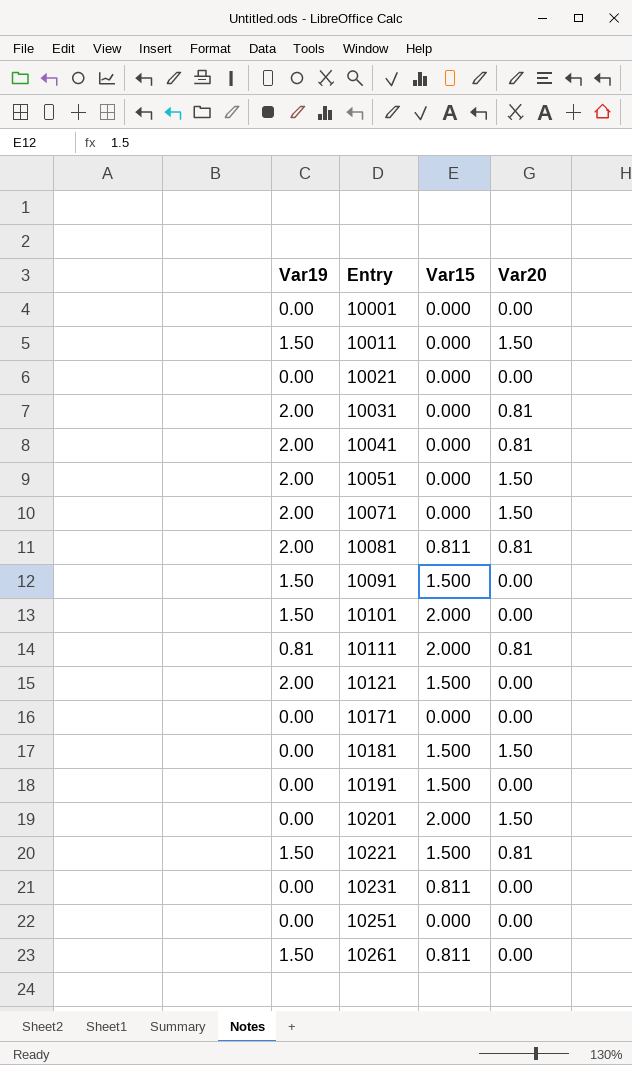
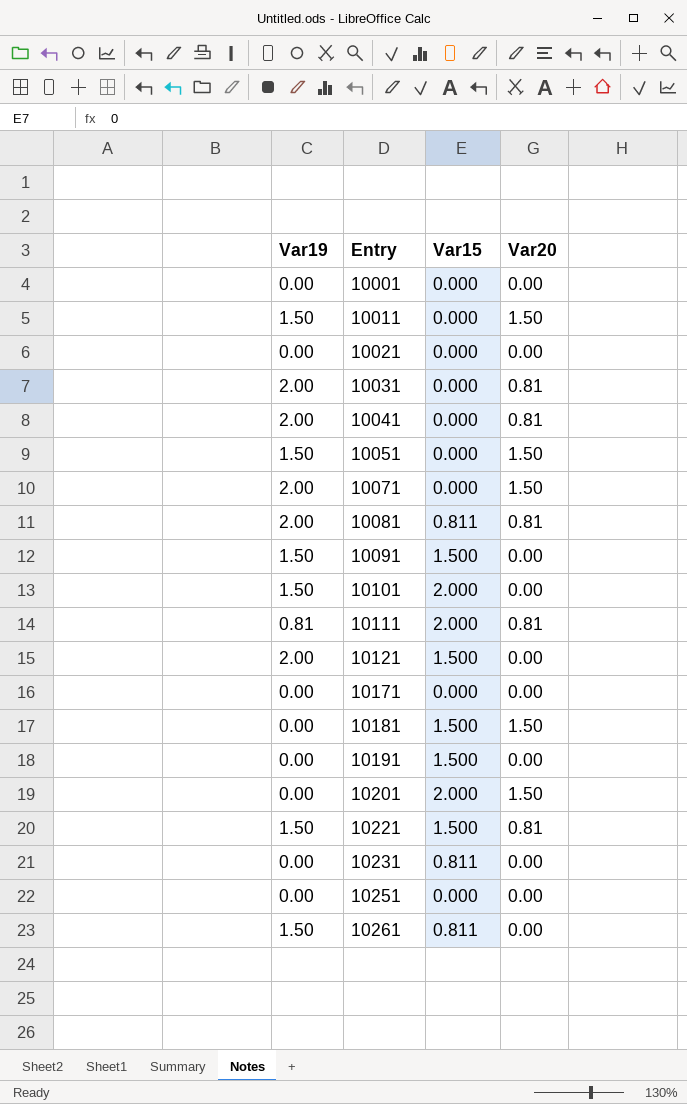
10051 | Var19: 2.00 -> 1.50

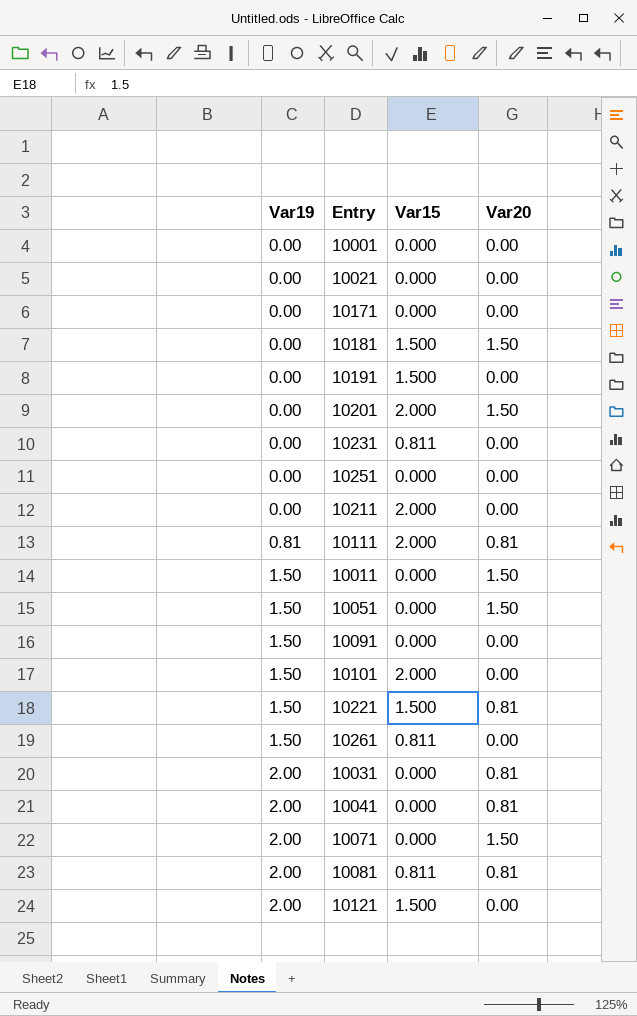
row order: Entry ascending -> Var19 ascending
row 10211: none -> 0.00 | 2.000 | 0.00
10091 | Var15: 1.500 -> 0.000

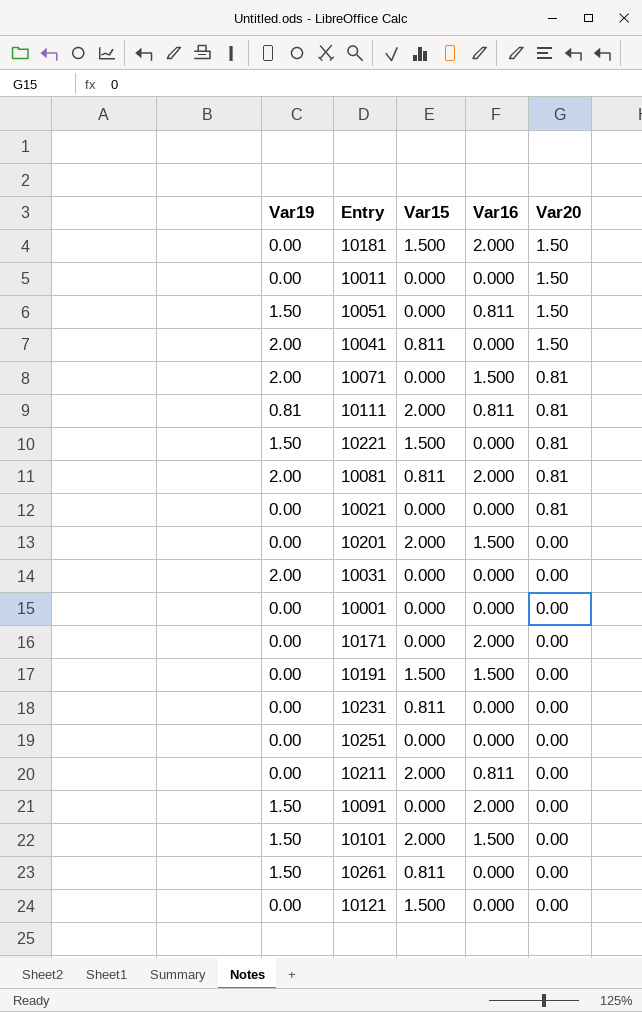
row order: Var19 ascending -> Var20 descending
column Var16 | position: none -> 4
10011 | Var19: 1.50 -> 0.00
10041 | Var15: 0.000 -> 0.811
10041 | Var20: 0.81 -> 1.50
10071 | Var20: 1.50 -> 0.81
10021 | Var20: 0.00 -> 0.81
10201 | Var20: 1.50 -> 0.00
10031 | Var20: 0.81 -> 0.00
10121 | Var19: 2.00 -> 0.00

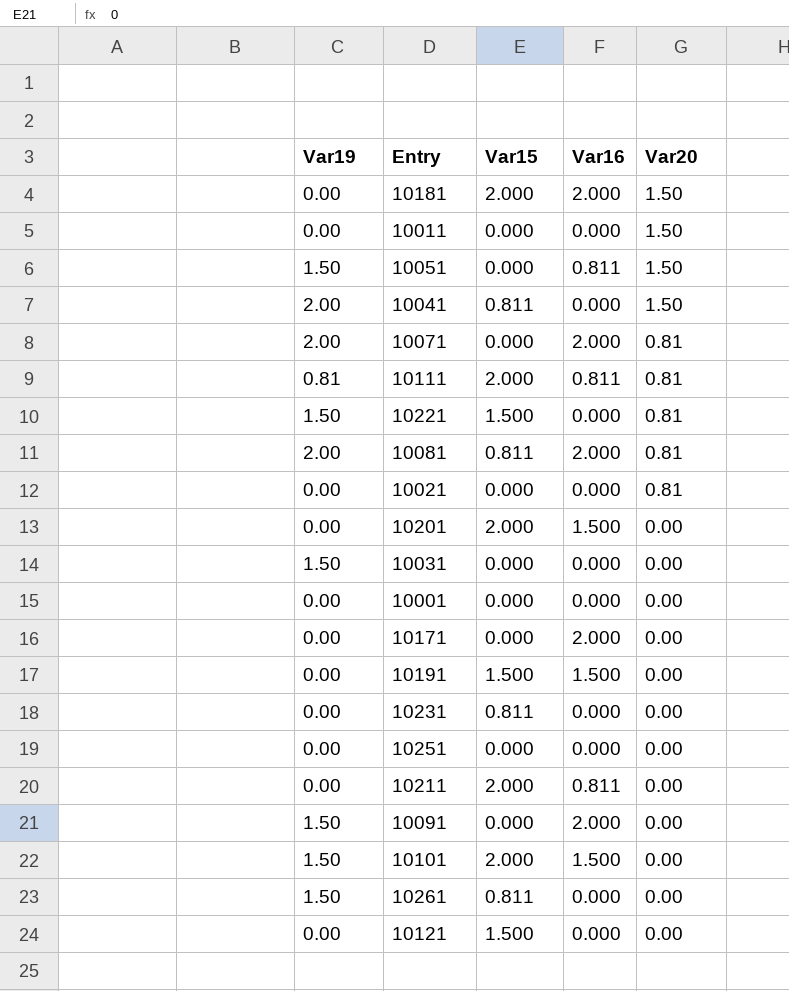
10181 | Var15: 1.500 -> 2.000
10071 | Var16: 1.500 -> 2.000
10031 | Var19: 2.00 -> 1.50

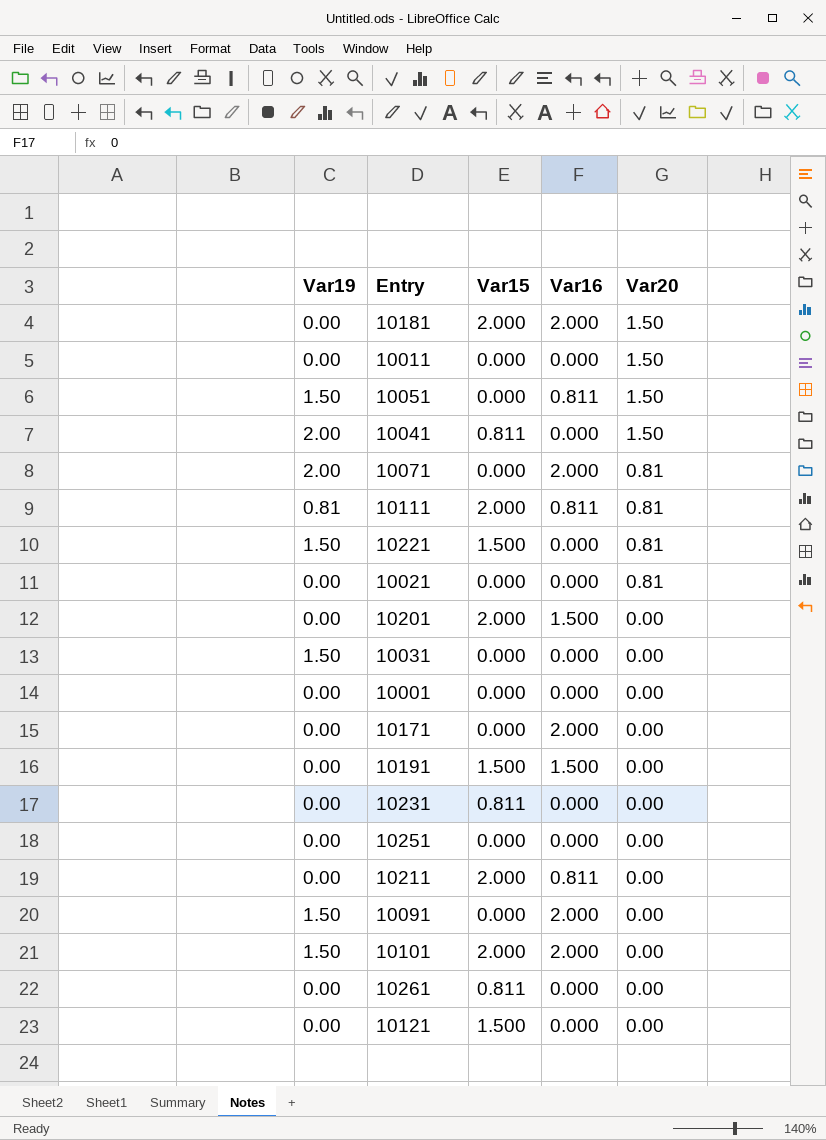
row 10081: 2.00 | 0.811 | 2.000 | 0.81 -> none
10101 | Var16: 1.500 -> 2.000
10261 | Var19: 1.50 -> 0.00

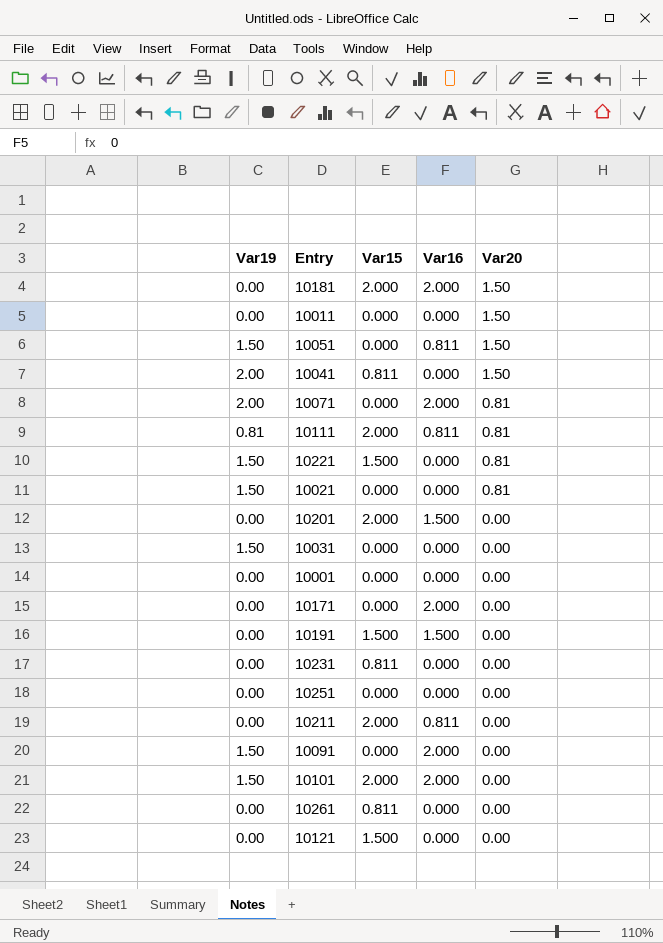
10021 | Var19: 0.00 -> 1.50

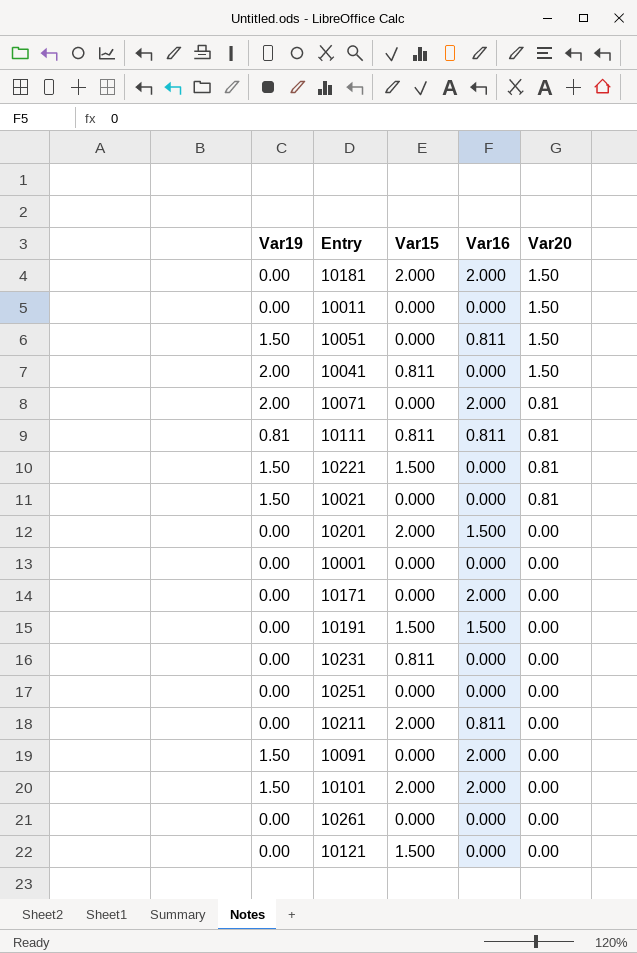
row 10031: 1.50 | 0.000 | 0.000 | 0.00 -> none
10111 | Var15: 2.000 -> 0.811
10261 | Var15: 0.811 -> 0.000

